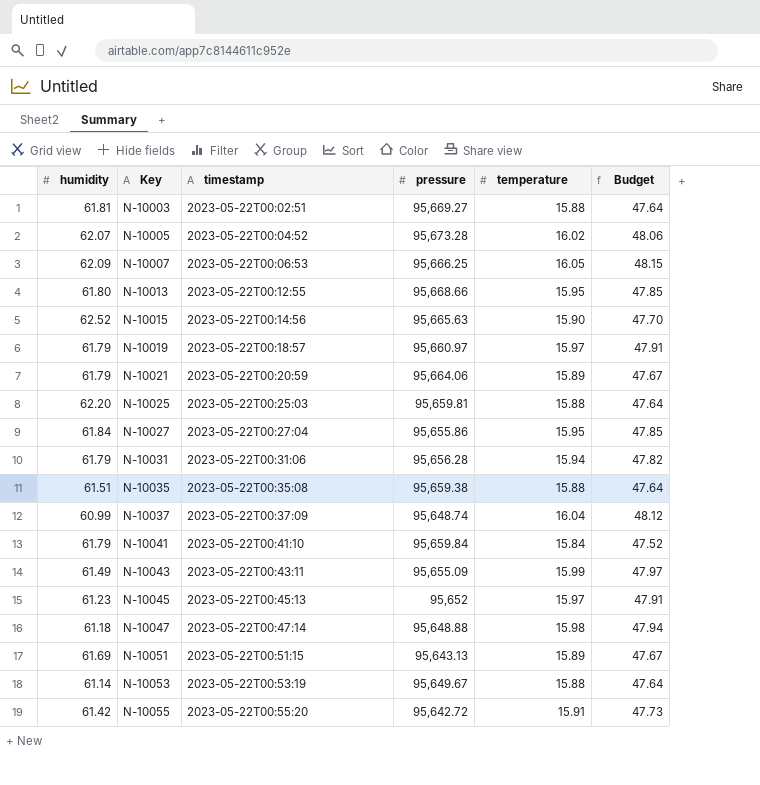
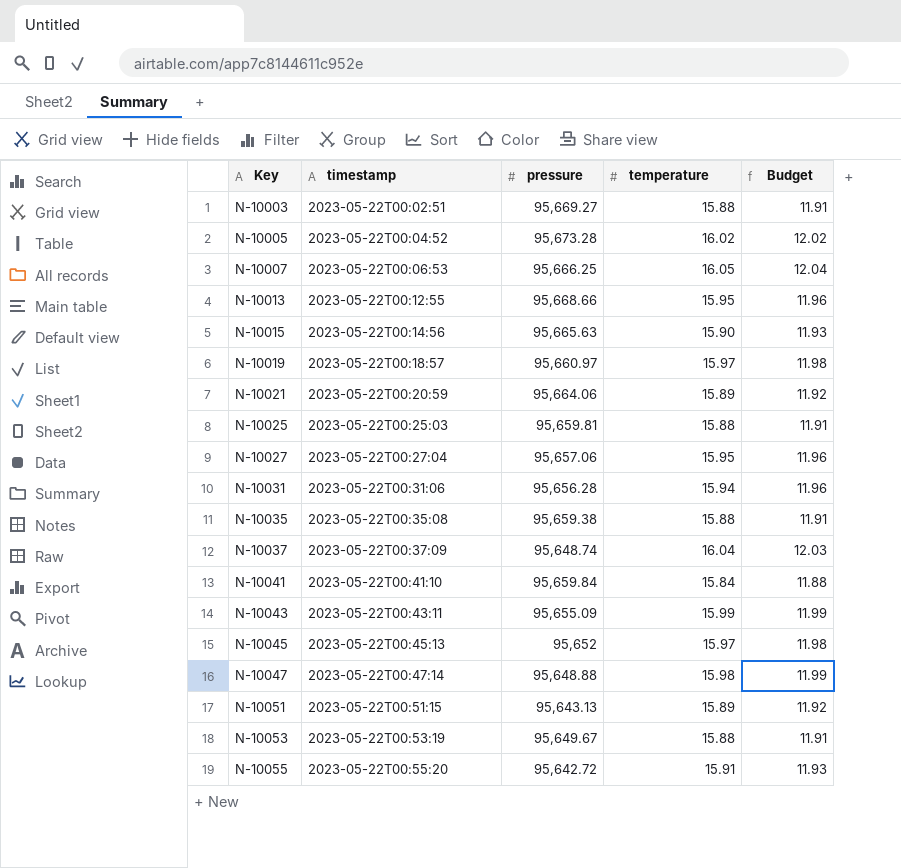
column humidity | position: 1 -> none
column Budget | formula: [temperature] * 3 -> [temperature] * 0.75
N-10027 | pressure: 95,655.86 -> 95,657.06

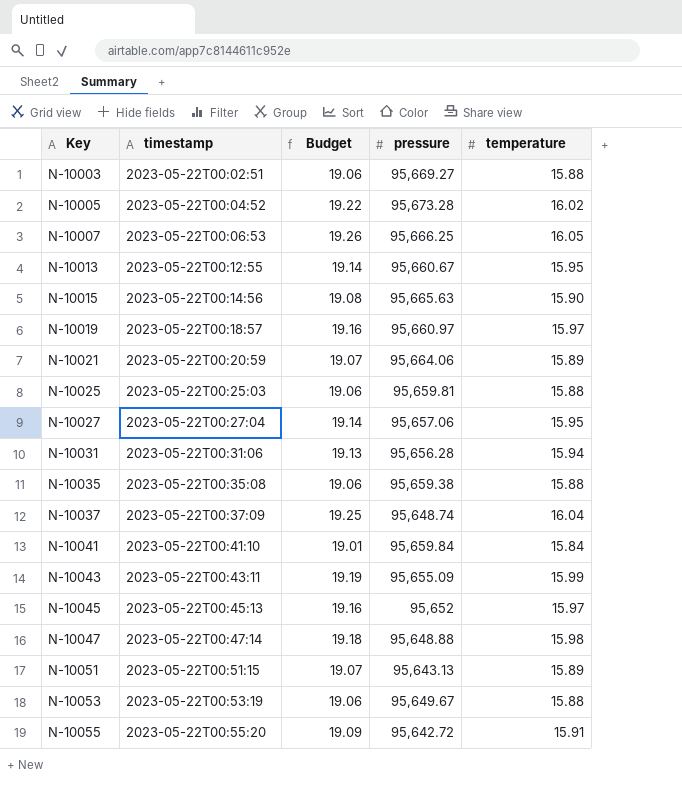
column Budget | formula: [temperature] * 0.75 -> [temperature] * 1.2
column Budget | position: 5 -> 3
N-10013 | pressure: 95,668.66 -> 95,660.67

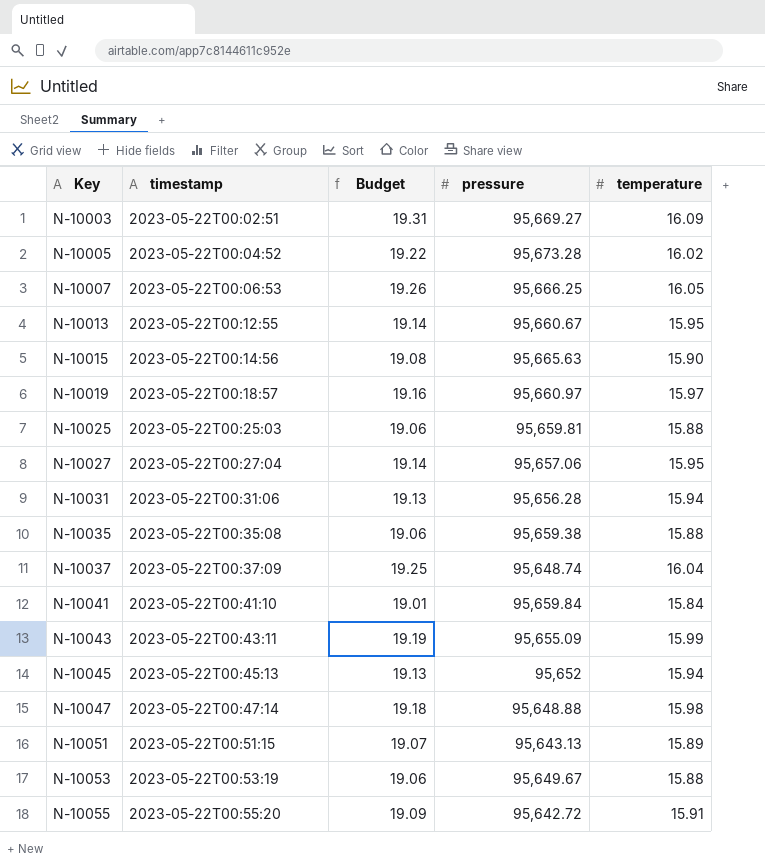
row N-10021: 2023-05-22T00:20:59 | 19.07 | 95,664.06 | 15.89 -> none
N-10003 | Budget: 19.06 -> 19.31
N-10003 | temperature: 15.88 -> 16.09
N-10045 | Budget: 19.16 -> 19.13
N-10045 | temperature: 15.97 -> 15.94

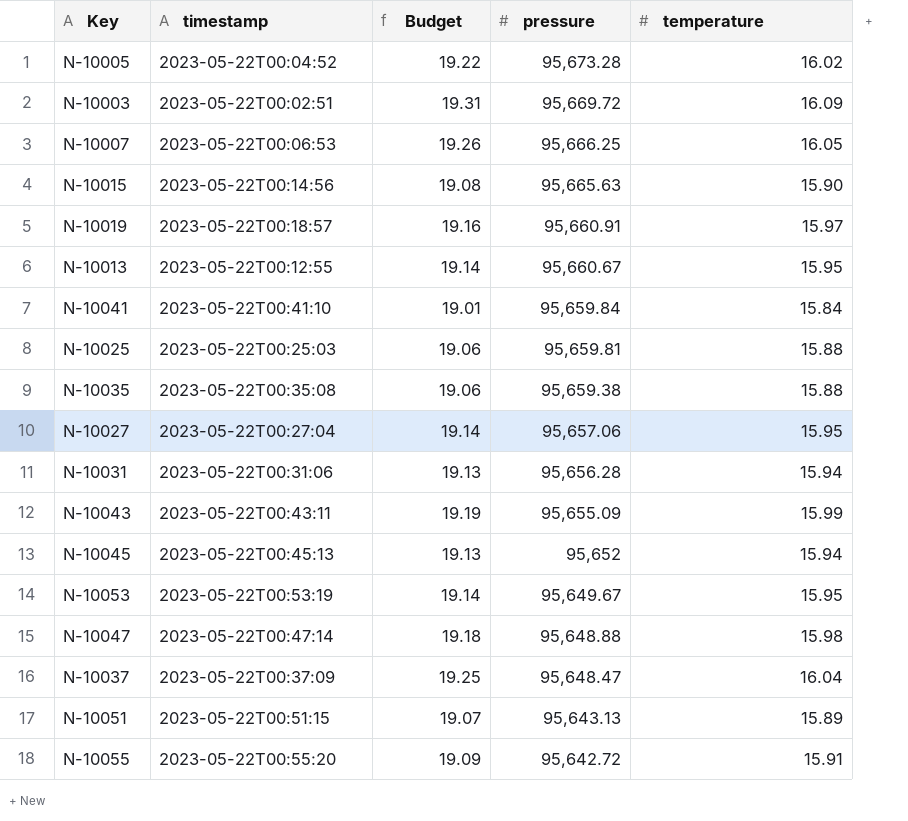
row order: Key ascending -> pressure descending
N-10003 | pressure: 95,669.27 -> 95,669.72
N-10019 | pressure: 95,660.97 -> 95,660.91
N-10053 | Budget: 19.06 -> 19.14
N-10053 | temperature: 15.88 -> 15.95
N-10037 | pressure: 95,648.74 -> 95,648.47

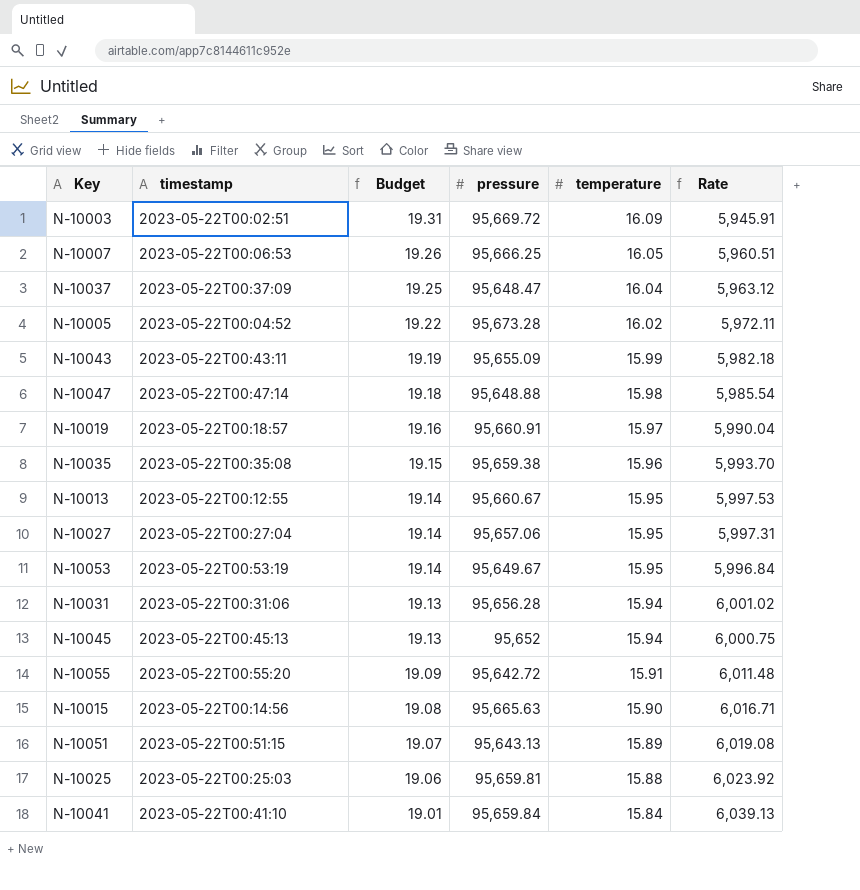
row order: pressure descending -> Budget descending
column Rate | formula: none -> [pressure] / [temperature]
N-10035 | Budget: 19.06 -> 19.15
N-10035 | temperature: 15.88 -> 15.96

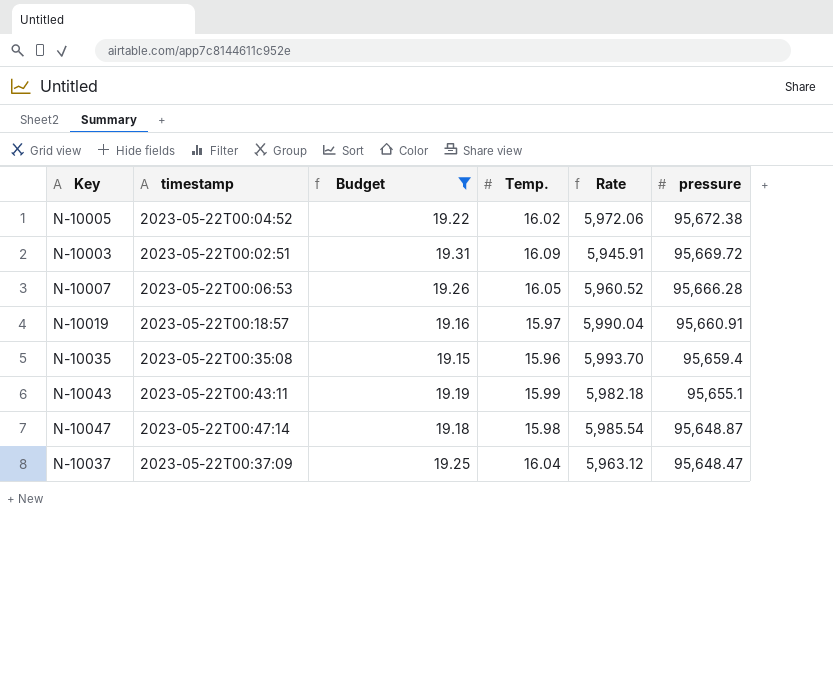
filter: none -> Budget >= 19.15
row order: Budget descending -> pressure descending
column name: temperature -> Temp.
column pressure | position: 4 -> 6
N-10005 | Rate: 5,972.11 -> 5,972.06
N-10005 | pressure: 95,673.28 -> 95,672.38
N-10007 | Rate: 5,960.51 -> 5,960.52
N-10007 | pressure: 95,666.25 -> 95,666.28
N-10035 | pressure: 95,659.38 -> 95,659.4
N-10043 | pressure: 95,655.09 -> 95,655.1
N-10047 | pressure: 95,648.88 -> 95,648.87

